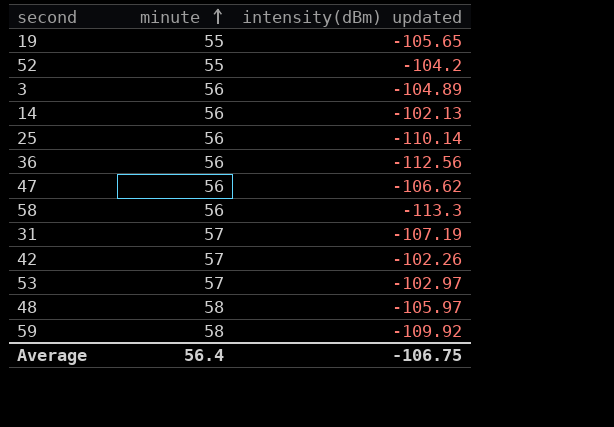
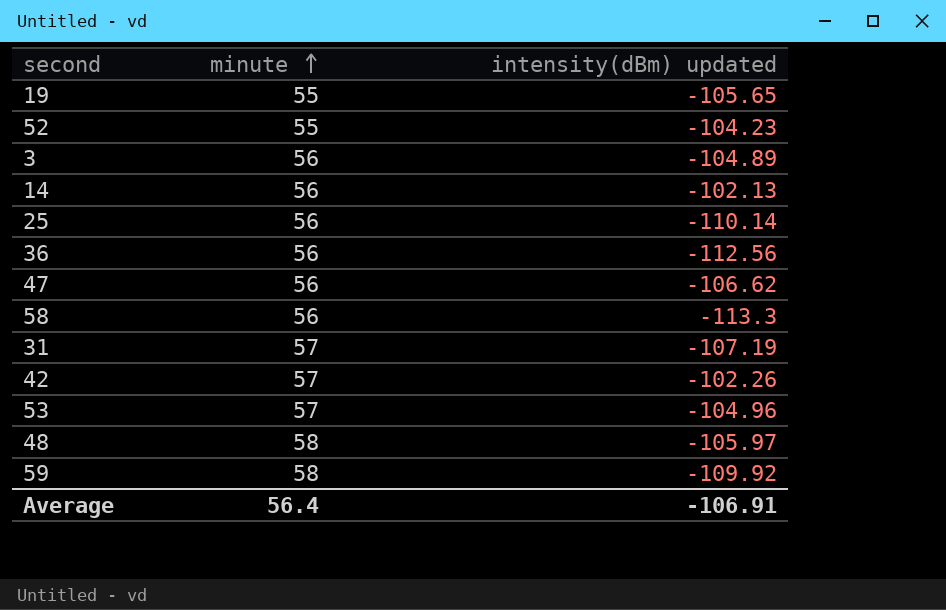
52 | intensity(dBm) updated: -104.2 -> -104.23
53 | intensity(dBm) updated: -102.97 -> -104.96
Average | intensity(dBm) updated: -106.75 -> -106.91

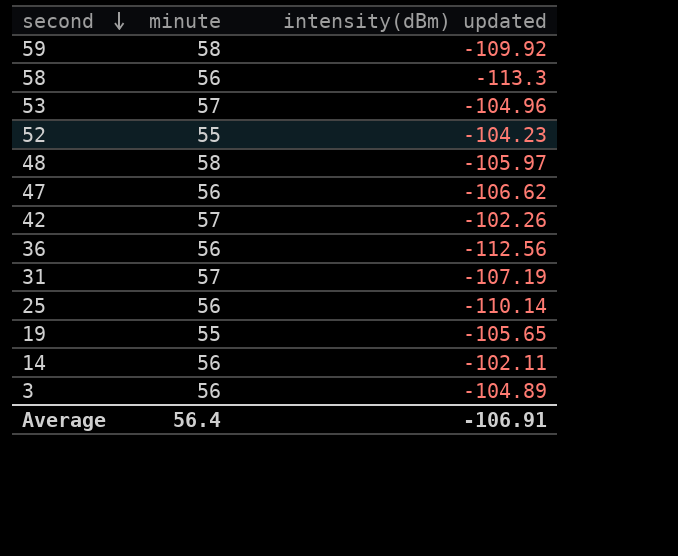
row order: minute ascending -> second descending
14 | intensity(dBm) updated: -102.13 -> -102.11

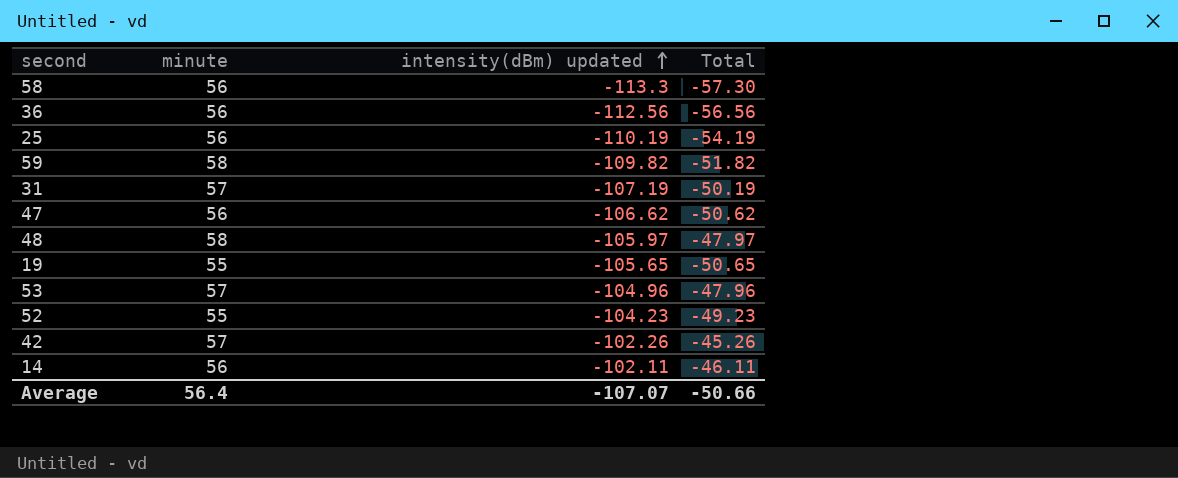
row order: second descending -> intensity(dBm) updated ascending
column Total | formula: none -> [minute] + [intensity(dBm) updated]
row 3: 56 | -104.89 -> none
25 | intensity(dBm) updated: -110.14 -> -110.19
59 | intensity(dBm) updated: -109.92 -> -109.82
Average | intensity(dBm) updated: -106.91 -> -107.07

